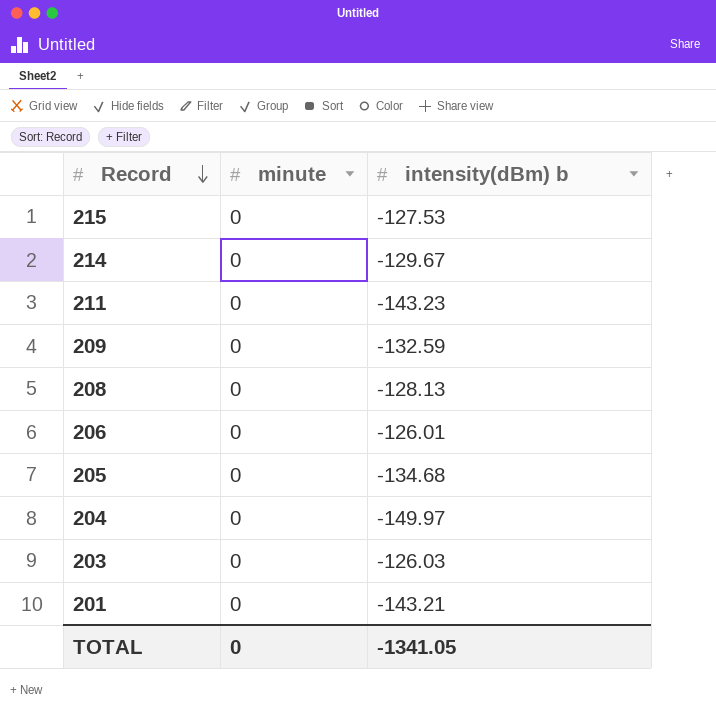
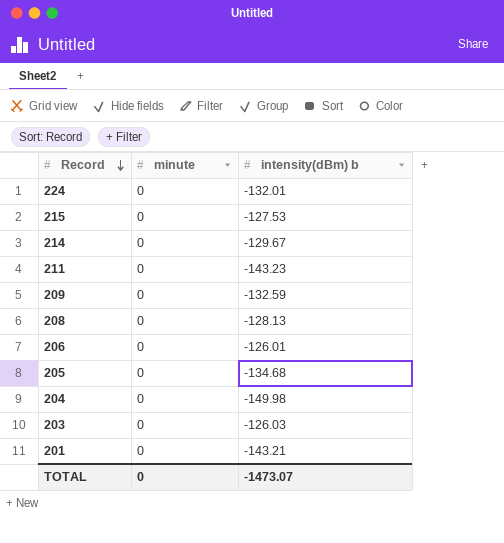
row 224: none -> 0 | -132.01
204 | intensity(dBm) b: -149.97 -> -149.98
TOTAL | intensity(dBm) b: -1341.05 -> -1473.07

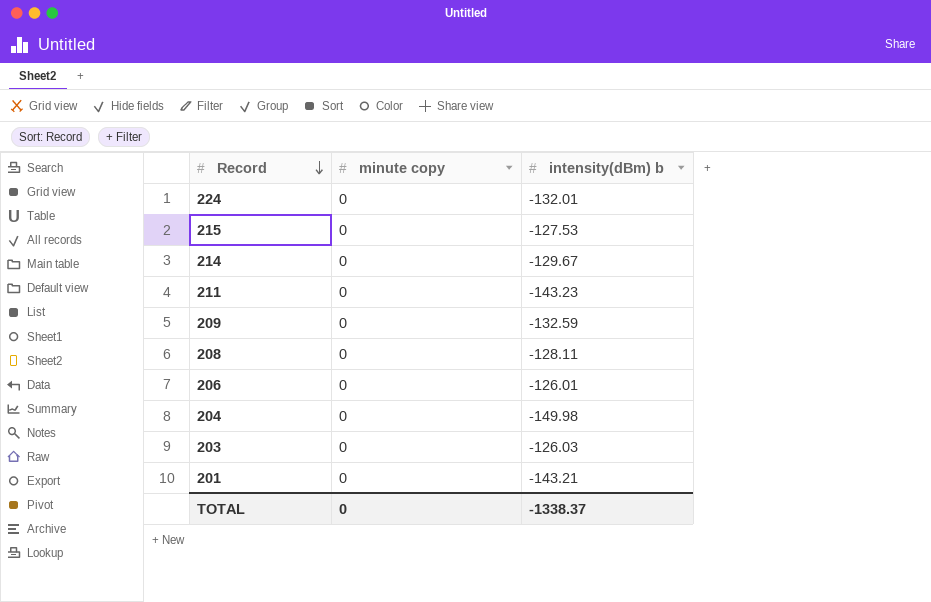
column name: minute -> minute copy
row 205: 0 | -134.68 -> none
208 | intensity(dBm) b: -128.13 -> -128.11
TOTAL | intensity(dBm) b: -1473.07 -> -1338.37

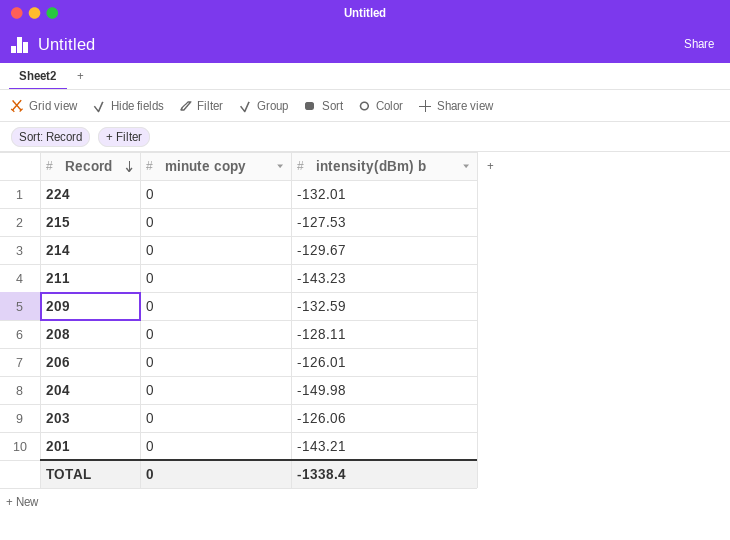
203 | intensity(dBm) b: -126.03 -> -126.06
TOTAL | intensity(dBm) b: -1338.37 -> -1338.4

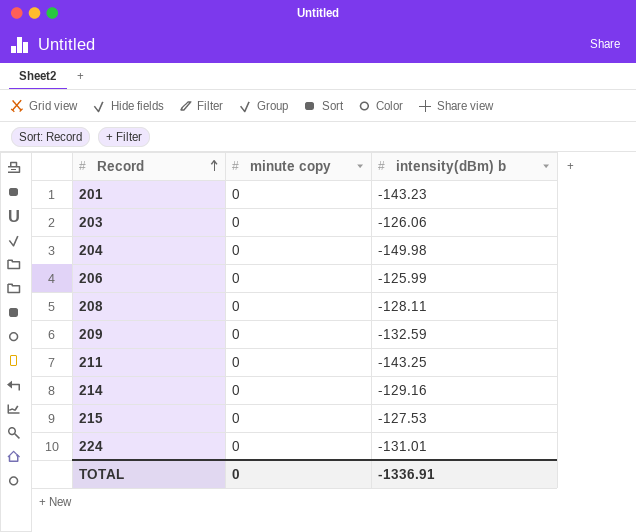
row order: Record descending -> Record ascending
201 | intensity(dBm) b: -143.21 -> -143.23
206 | intensity(dBm) b: -126.01 -> -125.99
211 | intensity(dBm) b: -143.23 -> -143.25
214 | intensity(dBm) b: -129.67 -> -129.16
224 | intensity(dBm) b: -132.01 -> -131.01
TOTAL | intensity(dBm) b: -1338.4 -> -1336.91

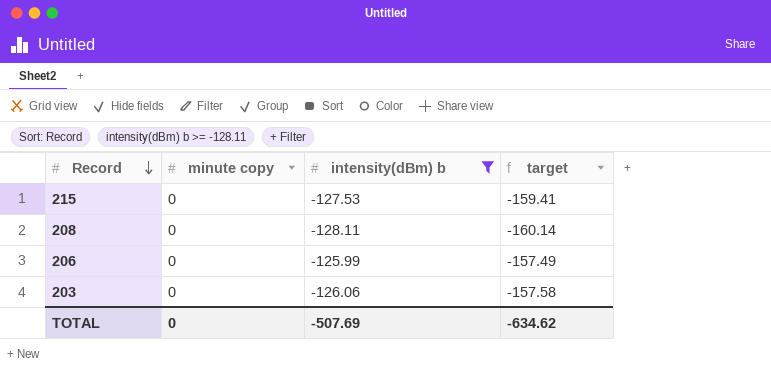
filter: none -> intensity(dBm) b >= -128.11
row order: Record ascending -> Record descending
column target | formula: none -> [intensity(dBm) b] * 1.25
TOTAL | intensity(dBm) b: -1336.91 -> -507.69

